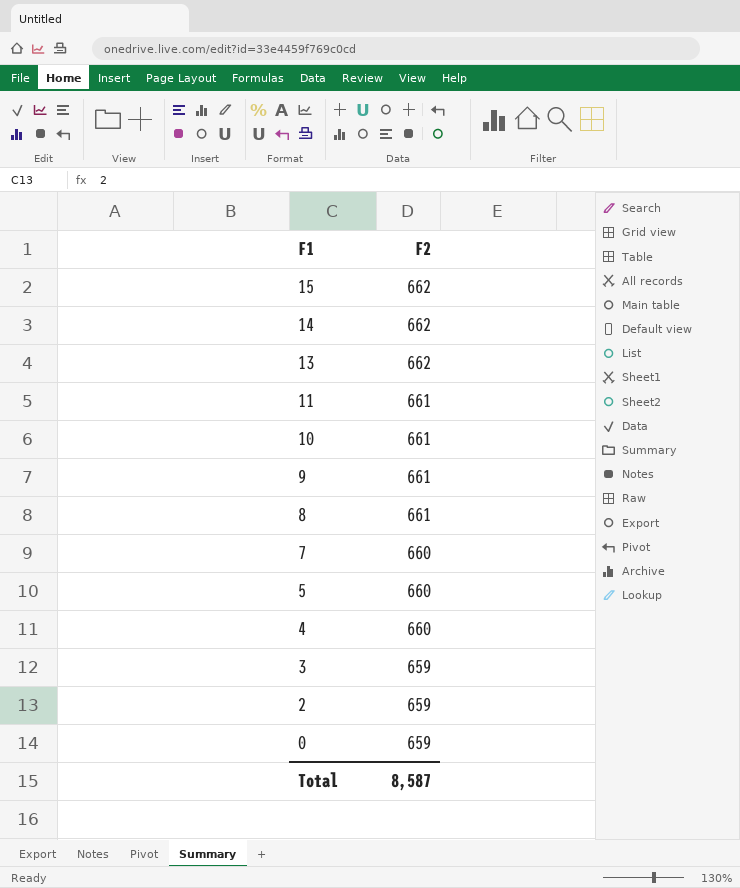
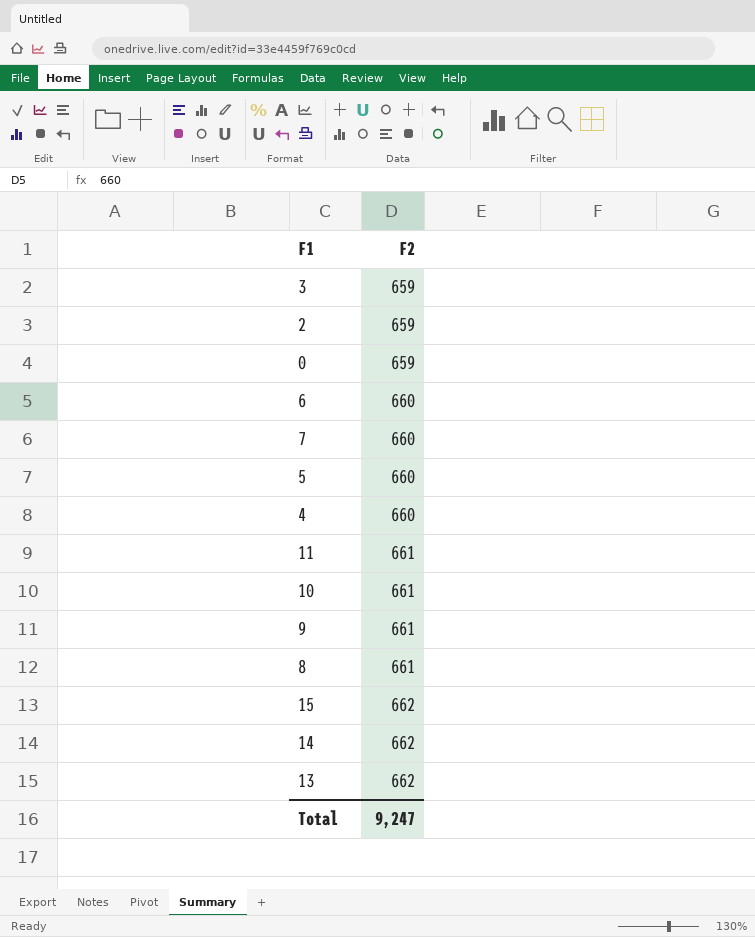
row order: F1 descending -> F2 ascending
row 6: none -> 660
Total | F2: 8,587 -> 9,247

